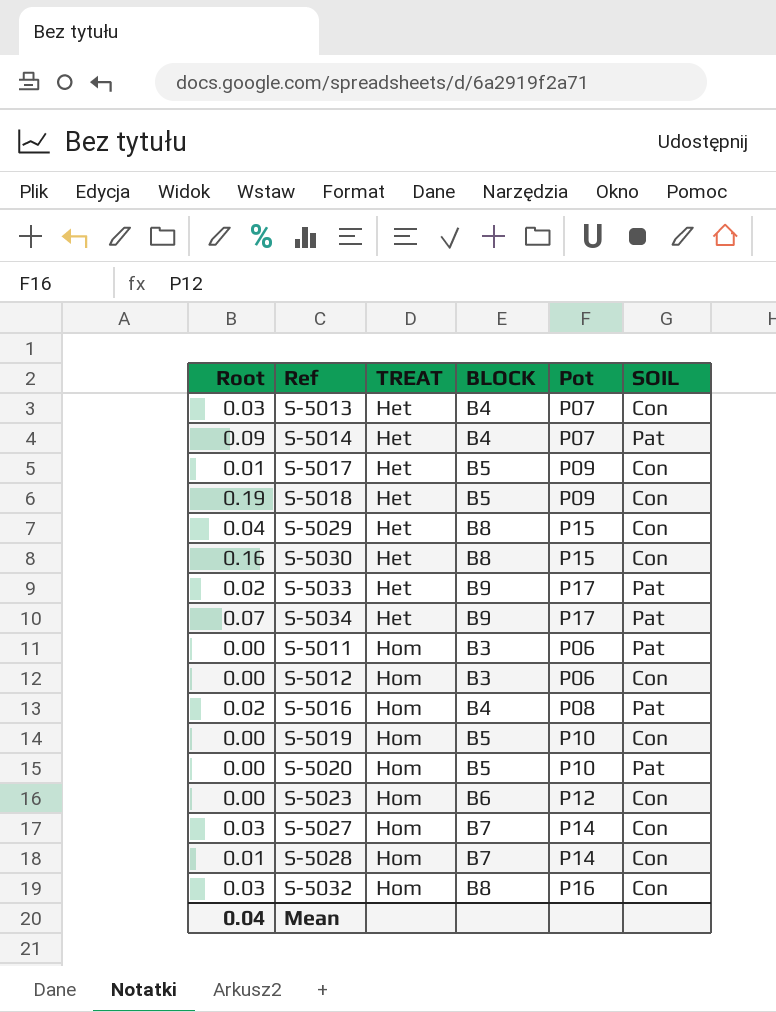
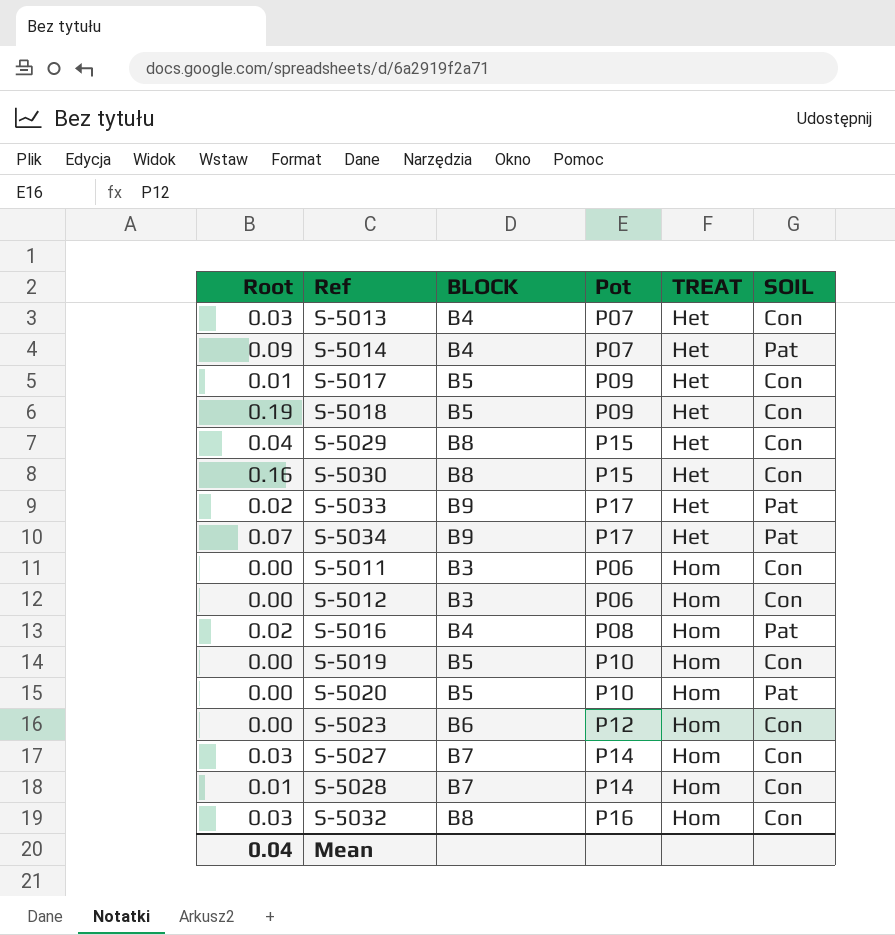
column TREAT | position: 3 -> 5
S-5011 | SOIL: Pat -> Con

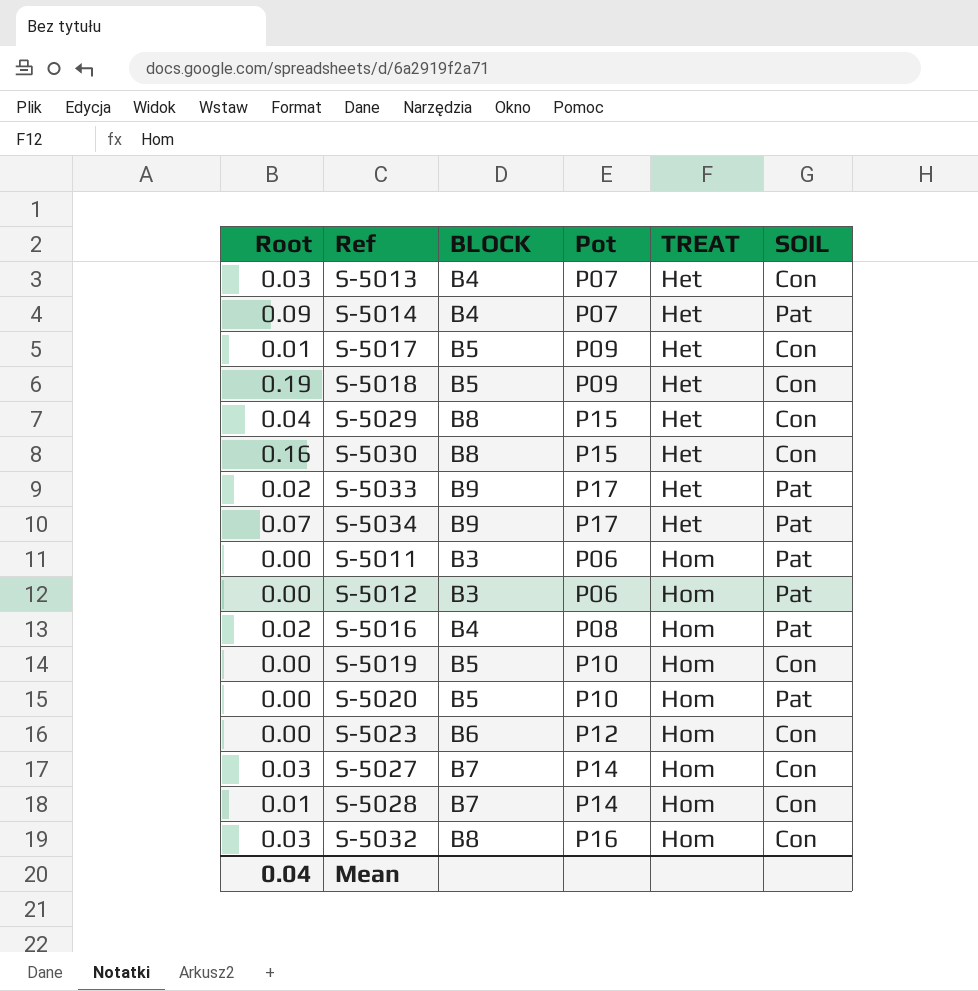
S-5011 | SOIL: Con -> Pat
S-5012 | SOIL: Con -> Pat

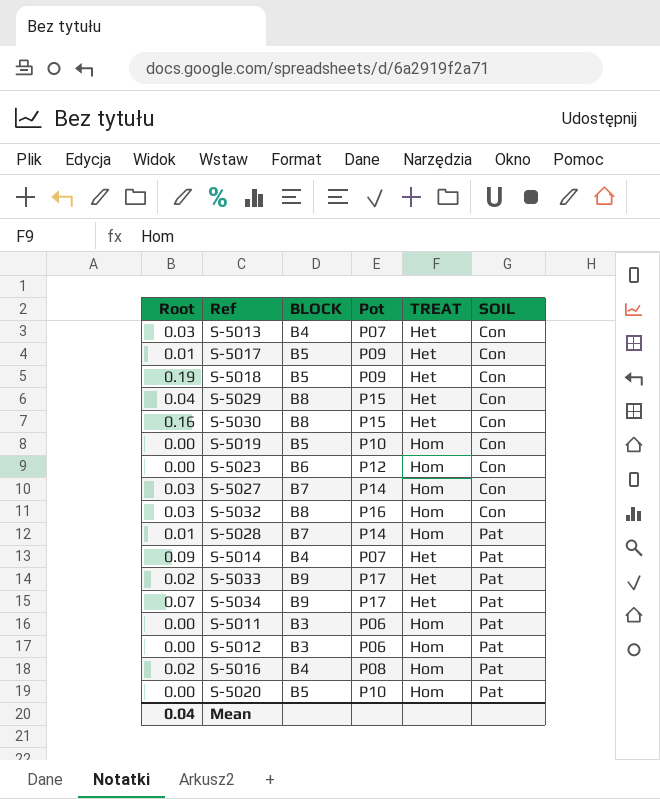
row order: TREAT ascending -> SOIL ascending
S-5028 | SOIL: Con -> Pat

